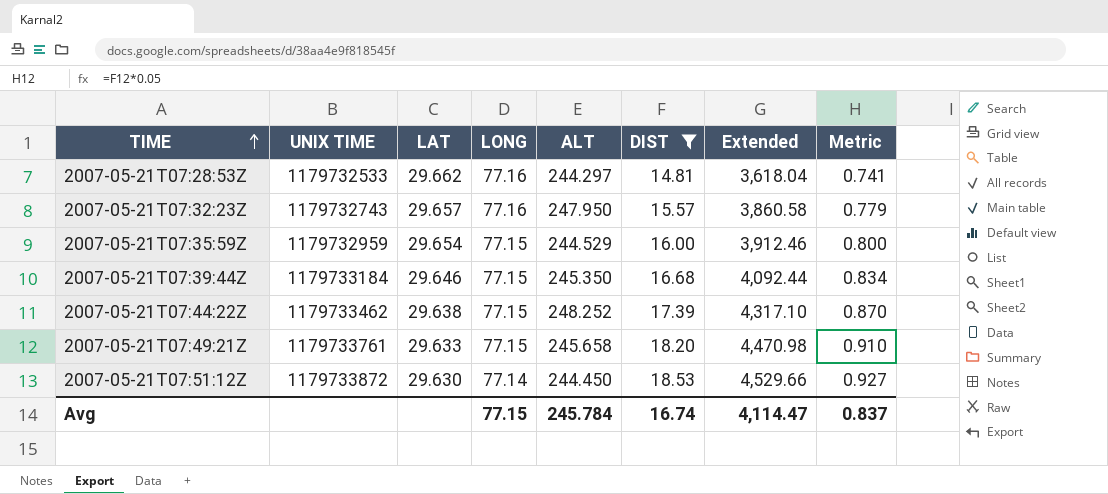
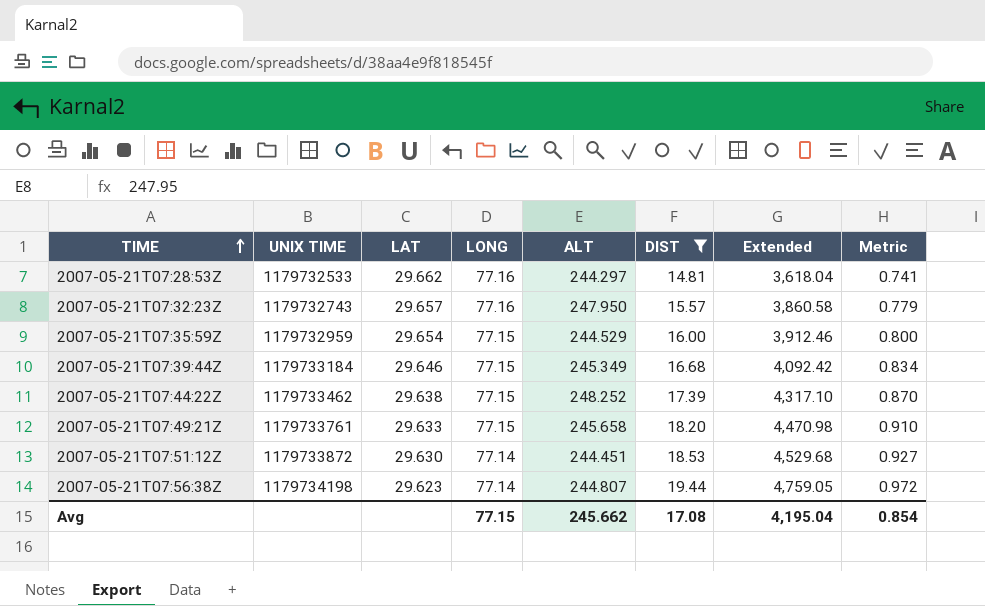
2007-05-21T07:39:44Z | ALT: 245.350 -> 245.349
2007-05-21T07:39:44Z | Extended: 4,092.44 -> 4,092.42
2007-05-21T07:51:12Z | ALT: 244.450 -> 244.451
2007-05-21T07:51:12Z | Extended: 4,529.66 -> 4,529.68
row 2007-05-21T07:56:38Z: none -> 1179734198 | 29.623 | 77.14 | 244.807 | 19.44 | 4,759.05 | 0.972
Avg | ALT: 245.784 -> 245.662
Avg | DIST: 16.74 -> 17.08
Avg | Extended: 4,114.47 -> 4,195.04
Avg | Metric: 0.837 -> 0.854

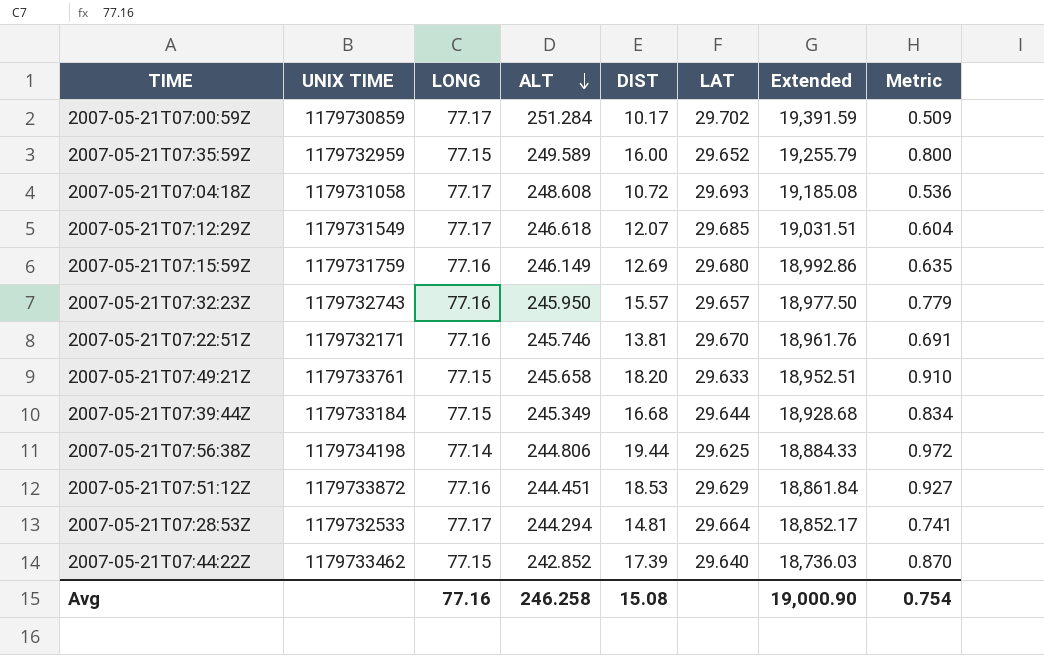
filter: DIST >= 14.81 -> none
row order: TIME ascending -> ALT descending
column LAT | position: 3 -> 6
column Extended | formula: [ALT] * [DIST] -> [LONG] * [ALT]
2007-05-21T07:35:59Z | ALT: 244.529 -> 249.589
2007-05-21T07:35:59Z | LAT: 29.654 -> 29.652
2007-05-21T07:32:23Z | ALT: 247.950 -> 245.950
2007-05-21T07:39:44Z | LAT: 29.646 -> 29.644
2007-05-21T07:56:38Z | ALT: 244.807 -> 244.806
2007-05-21T07:56:38Z | LAT: 29.623 -> 29.625
2007-05-21T07:51:12Z | LONG: 77.14 -> 77.16
2007-05-21T07:51:12Z | LAT: 29.630 -> 29.629
2007-05-21T07:28:53Z | LONG: 77.16 -> 77.17
2007-05-21T07:28:53Z | ALT: 244.297 -> 244.294
2007-05-21T07:28:53Z | LAT: 29.662 -> 29.664
2007-05-21T07:44:22Z | ALT: 248.252 -> 242.852
2007-05-21T07:44:22Z | LAT: 29.638 -> 29.640
Avg | LONG: 77.15 -> 77.16
Avg | ALT: 245.662 -> 246.258
Avg | DIST: 17.08 -> 15.08
Avg | Extended: 4,195.04 -> 19,000.90
Avg | Metric: 0.854 -> 0.754

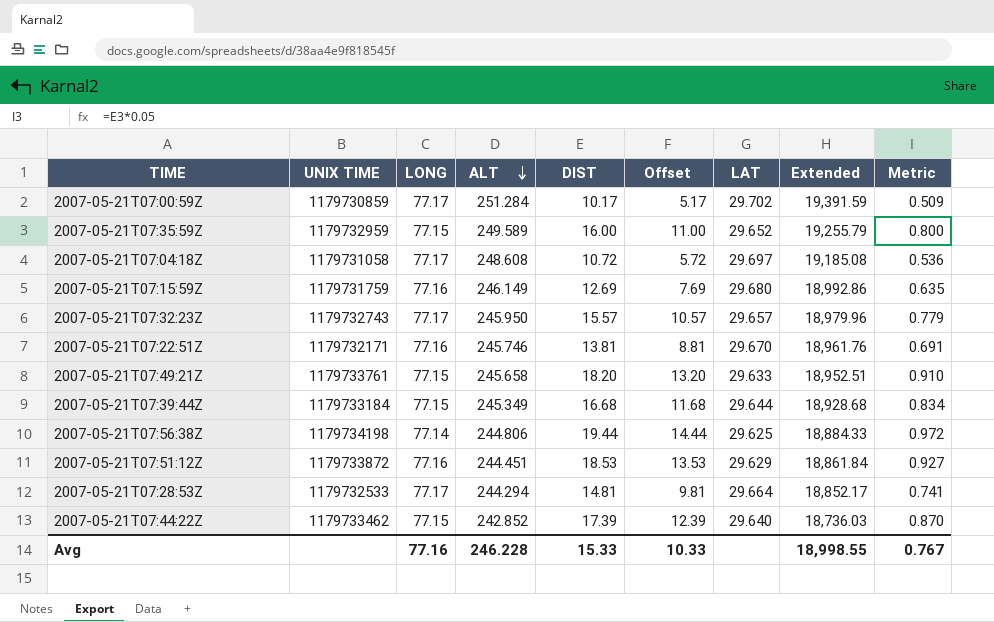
column Offset | formula: none -> [DIST] - 5
row 2007-05-21T07:12:29Z: 1179731549 | 77.17 | 246.618 | 12.07 | 29.685 | 19,031.51 | 0.604 -> none
2007-05-21T07:04:18Z | LAT: 29.693 -> 29.697
2007-05-21T07:32:23Z | LONG: 77.16 -> 77.17
2007-05-21T07:32:23Z | Extended: 18,977.50 -> 18,979.96
Avg | ALT: 246.258 -> 246.228
Avg | DIST: 15.08 -> 15.33
Avg | Extended: 19,000.90 -> 18,998.55
Avg | Metric: 0.754 -> 0.767

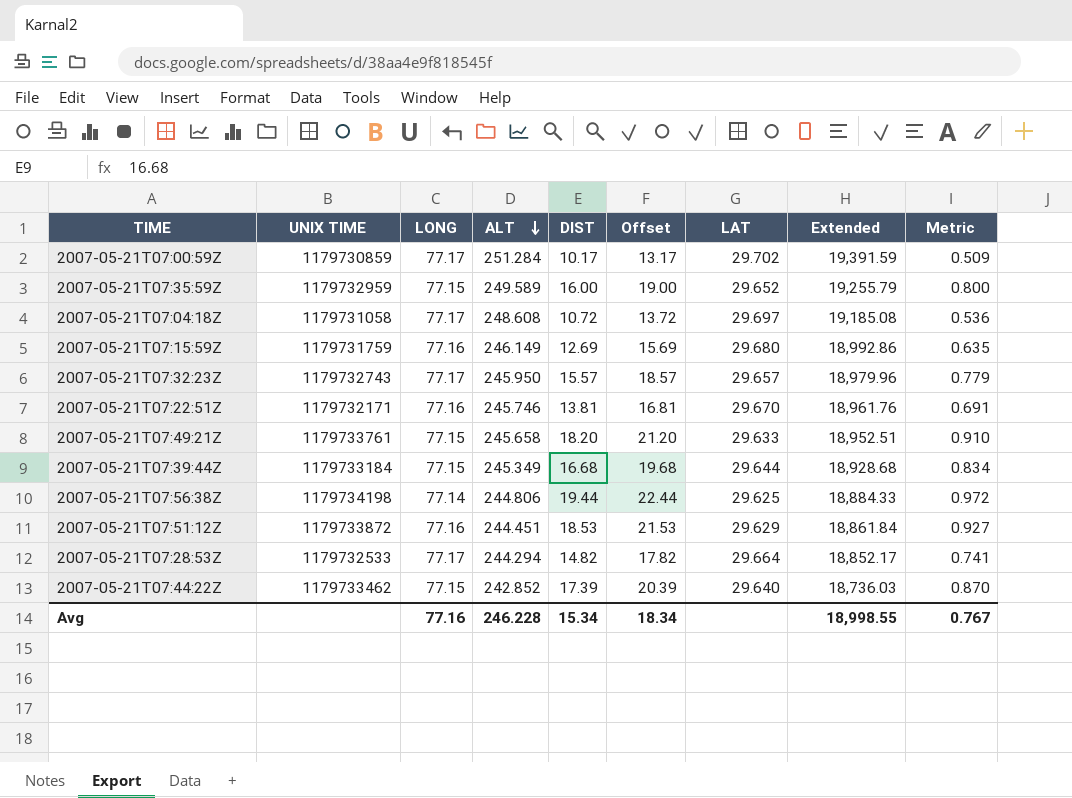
column Offset | formula: [DIST] - 5 -> [DIST] + 3
2007-05-21T07:28:53Z | DIST: 14.81 -> 14.82
Avg | DIST: 15.33 -> 15.34
Avg | Offset: 10.33 -> 18.34

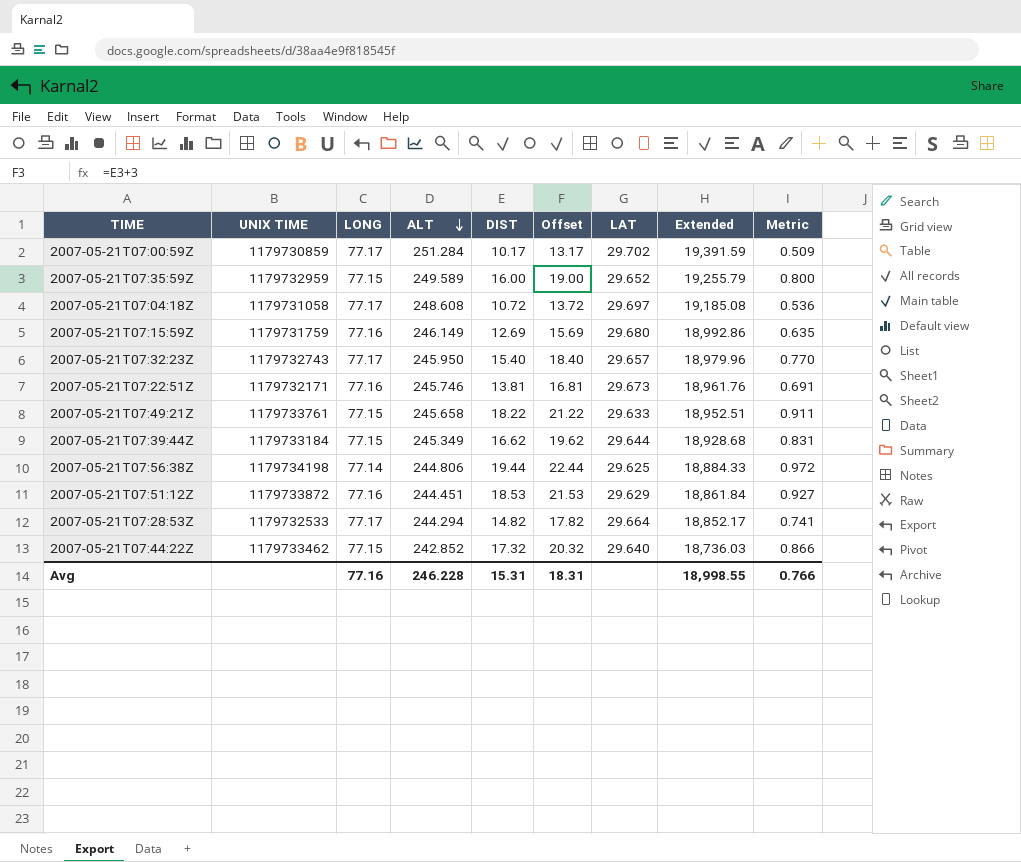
2007-05-21T07:32:23Z | DIST: 15.57 -> 15.40
2007-05-21T07:32:23Z | Offset: 18.57 -> 18.40
2007-05-21T07:32:23Z | Metric: 0.779 -> 0.770
2007-05-21T07:22:51Z | LAT: 29.670 -> 29.673
2007-05-21T07:49:21Z | DIST: 18.20 -> 18.22
2007-05-21T07:49:21Z | Offset: 21.20 -> 21.22
2007-05-21T07:49:21Z | Metric: 0.910 -> 0.911
2007-05-21T07:39:44Z | DIST: 16.68 -> 16.62
2007-05-21T07:39:44Z | Offset: 19.68 -> 19.62
2007-05-21T07:39:44Z | Metric: 0.834 -> 0.831
2007-05-21T07:44:22Z | DIST: 17.39 -> 17.32
2007-05-21T07:44:22Z | Offset: 20.39 -> 20.32
2007-05-21T07:44:22Z | Metric: 0.870 -> 0.866
Avg | DIST: 15.34 -> 15.31
Avg | Offset: 18.34 -> 18.31
Avg | Metric: 0.767 -> 0.766

